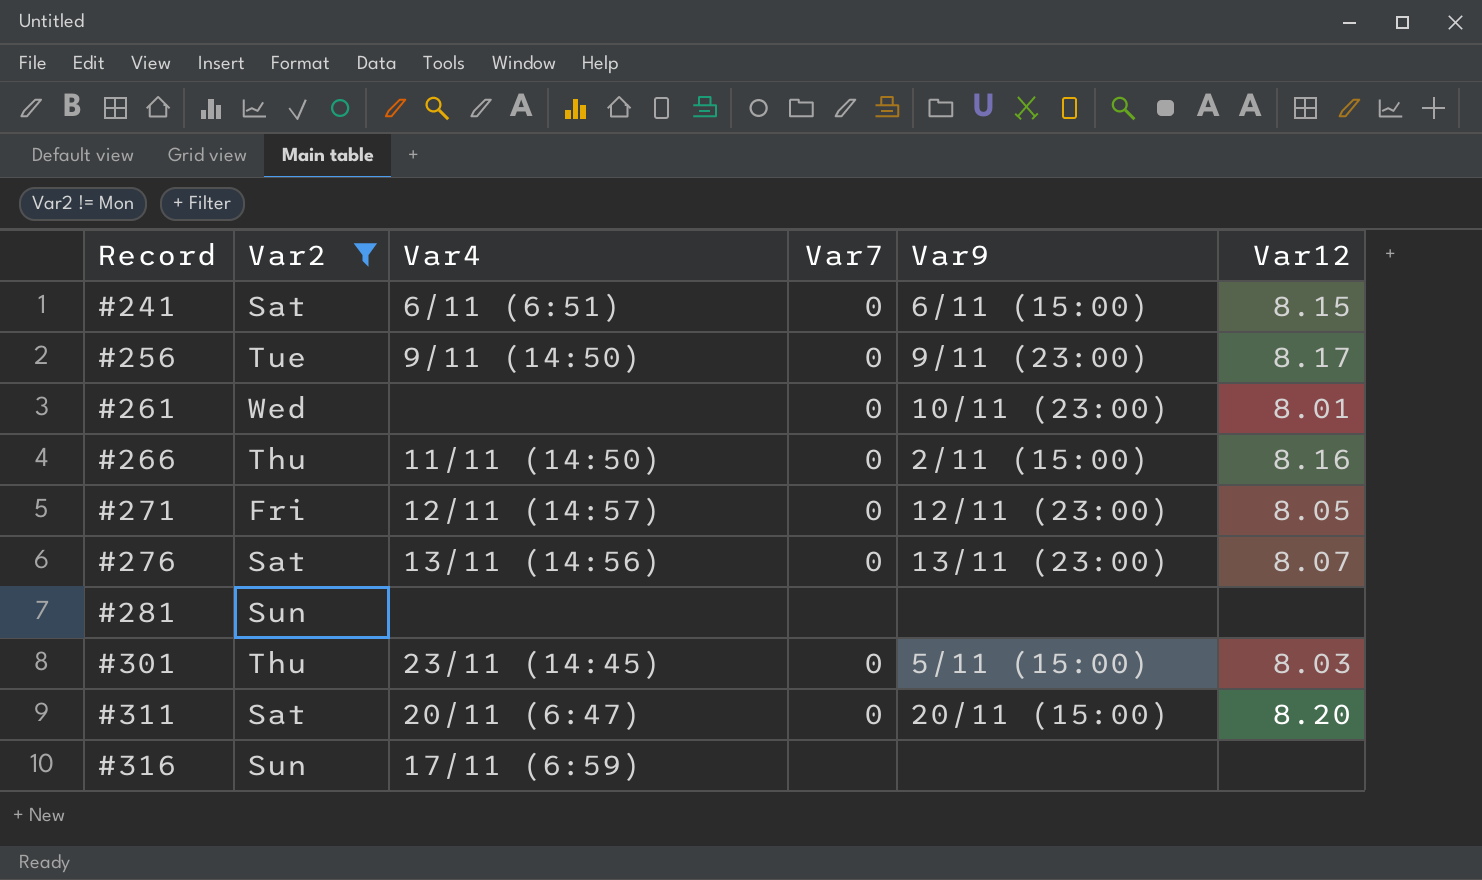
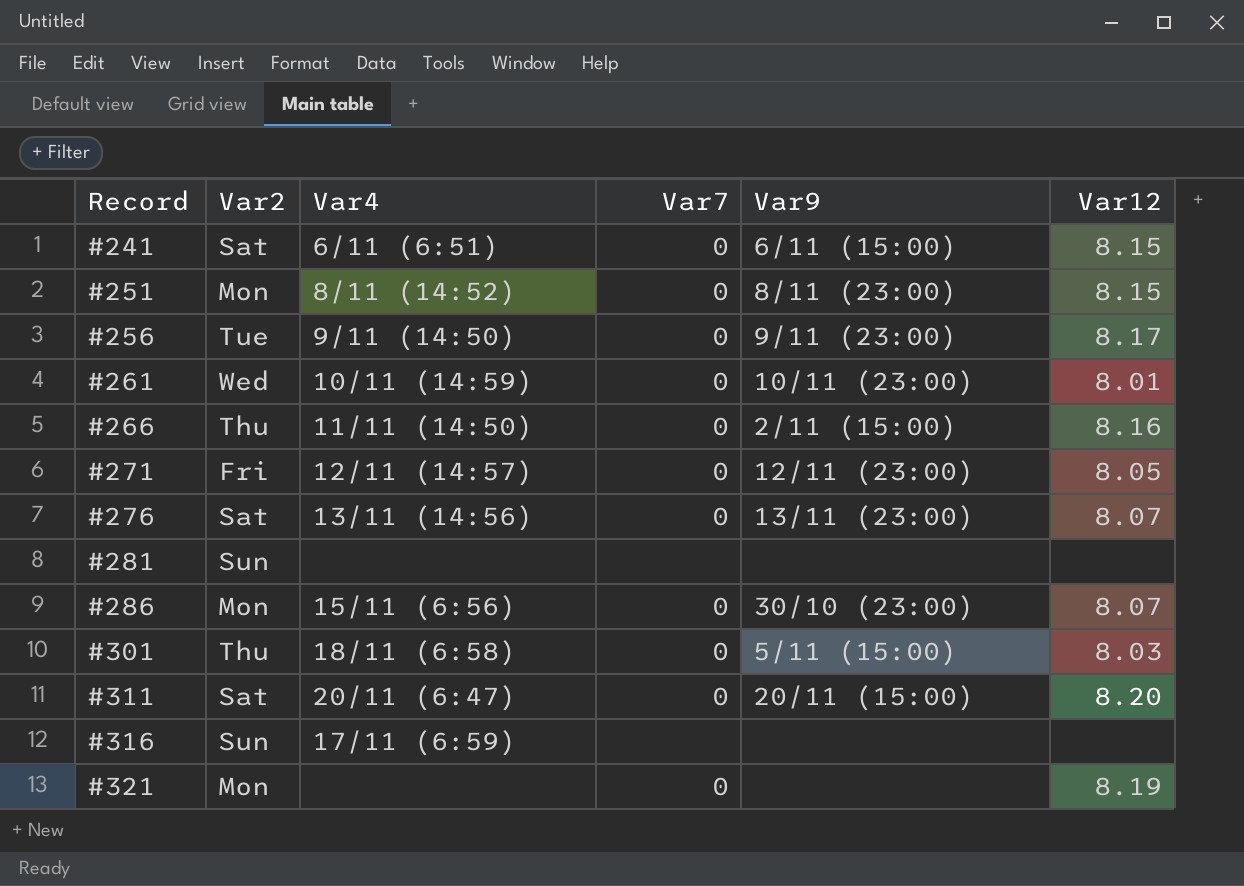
filter: Var2 != Mon -> none
#261 | Var4: none -> 10/11 (14:59)
#301 | Var4: 23/11 (14:45) -> 18/11 (6:58)

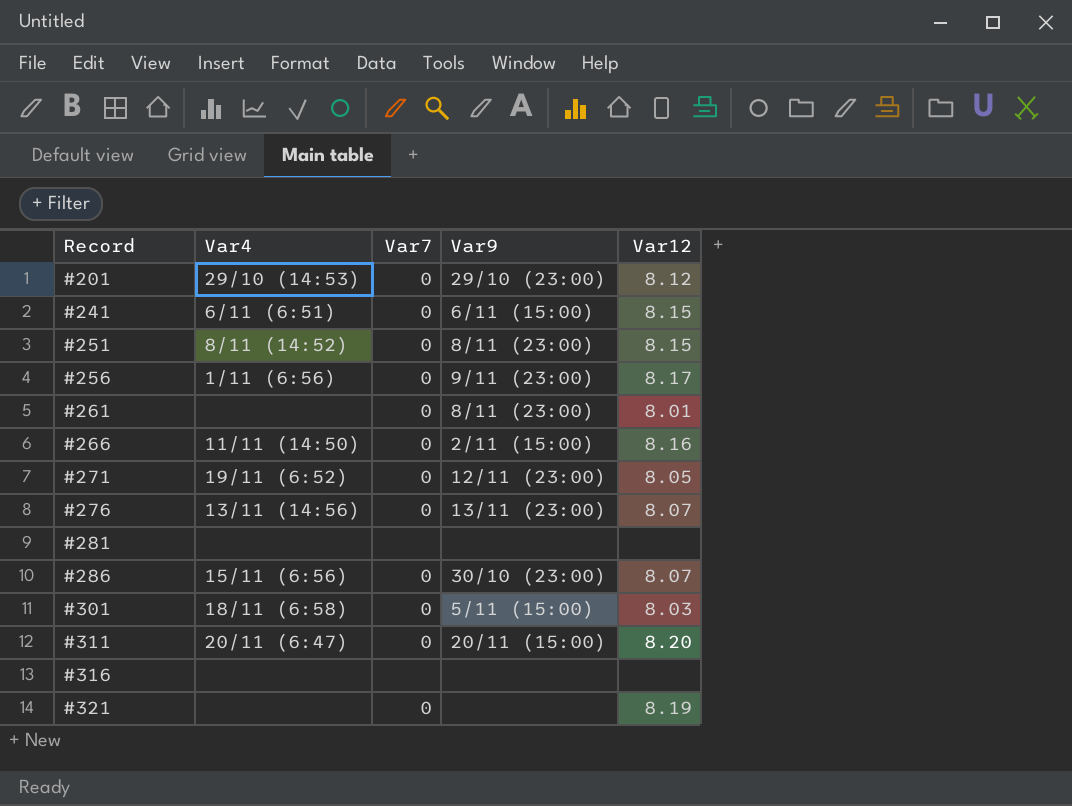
column Var2 | position: 2 -> none
row #201: none -> 29/10 (14:53) | 0 | 29/10 (23:00) | 8.12
#256 | Var4: 9/11 (14:50) -> 1/11 (6:56)
#261 | Var4: 10/11 (14:59) -> none
#261 | Var9: 10/11 (23:00) -> 8/11 (23:00)
#271 | Var4: 12/11 (14:57) -> 19/11 (6:52)
#316 | Var4: 17/11 (6:59) -> none

